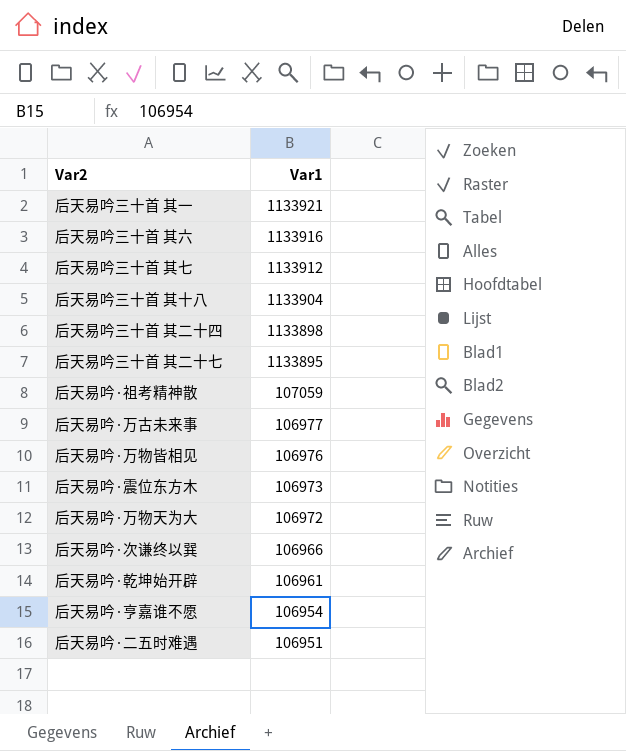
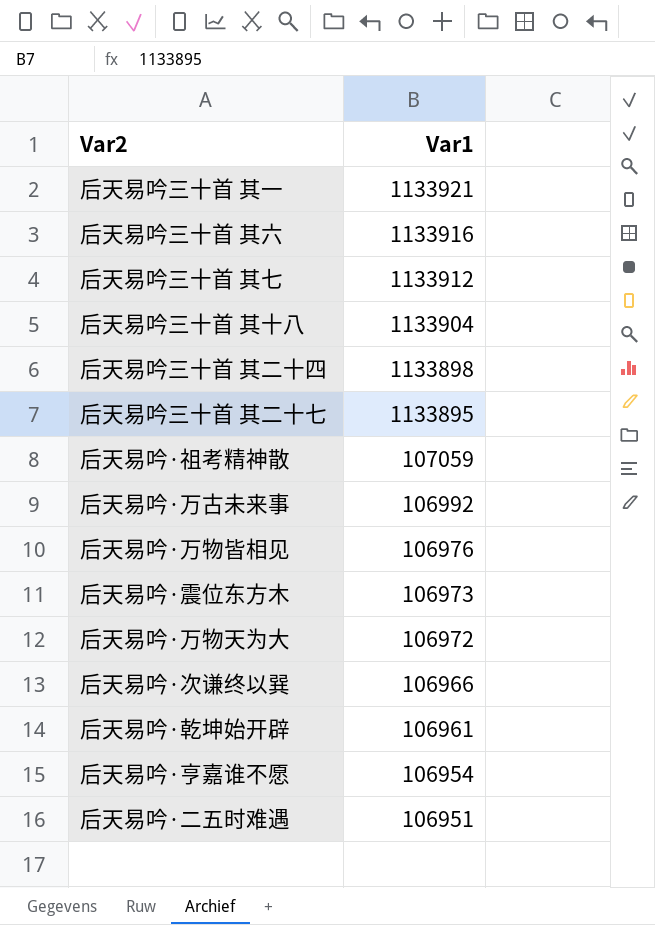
后天易吟·万古未来事 | Var1: 106977 -> 106992

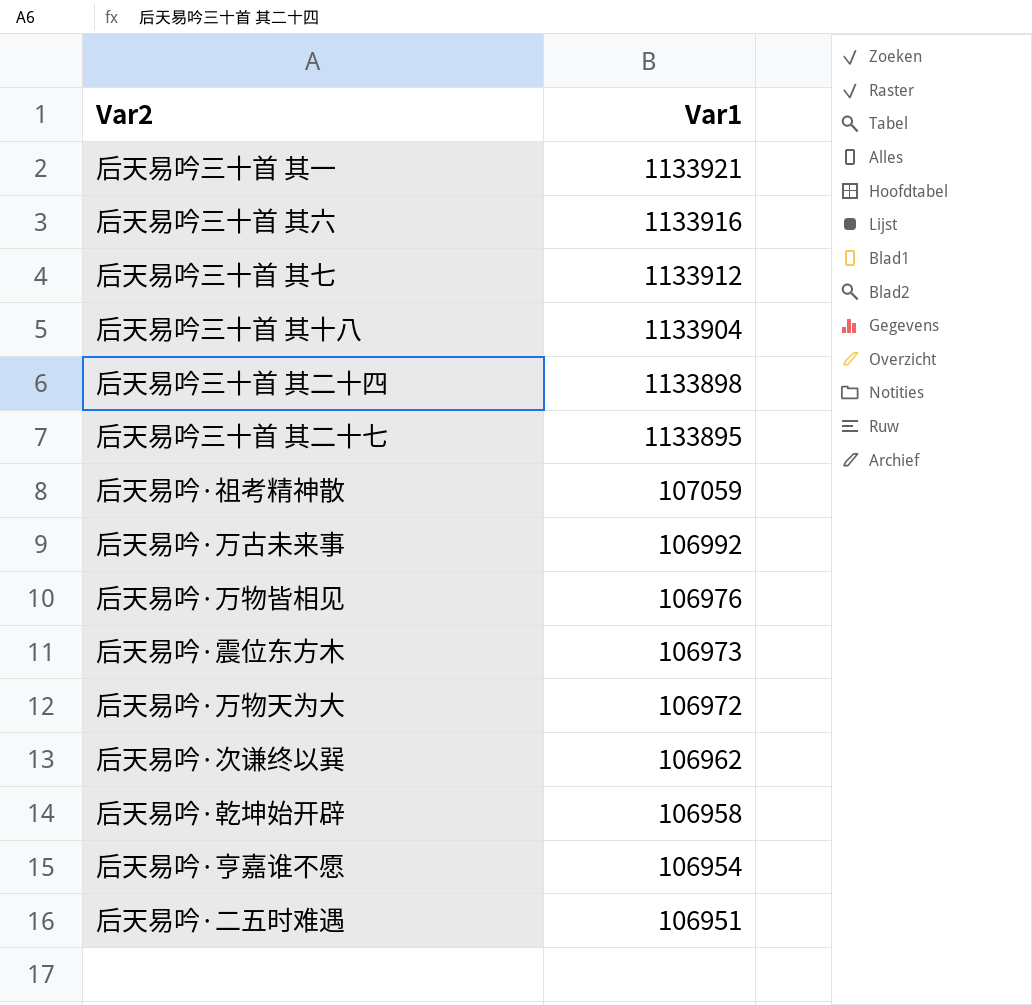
后天易吟·次谦终以巽 | Var1: 106966 -> 106962
后天易吟·乾坤始开辟 | Var1: 106961 -> 106958

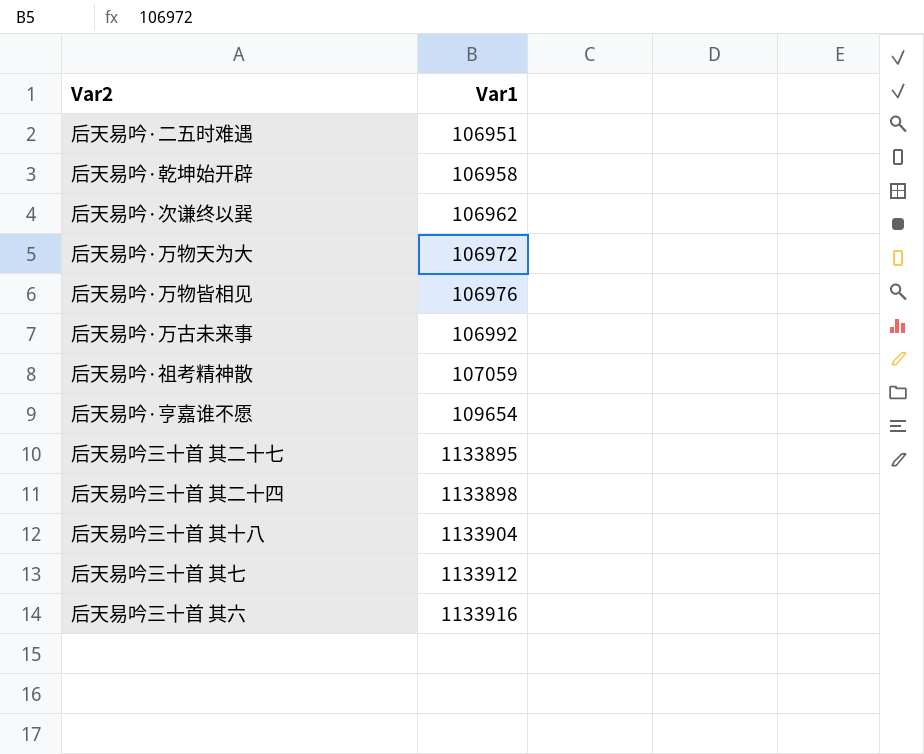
row order: Var1 descending -> Var1 ascending
row 后天易吟三十首 其一: 1133921 -> none
row 后天易吟·震位东方木: 106973 -> none
后天易吟·亨嘉谁不愿 | Var1: 106954 -> 109654

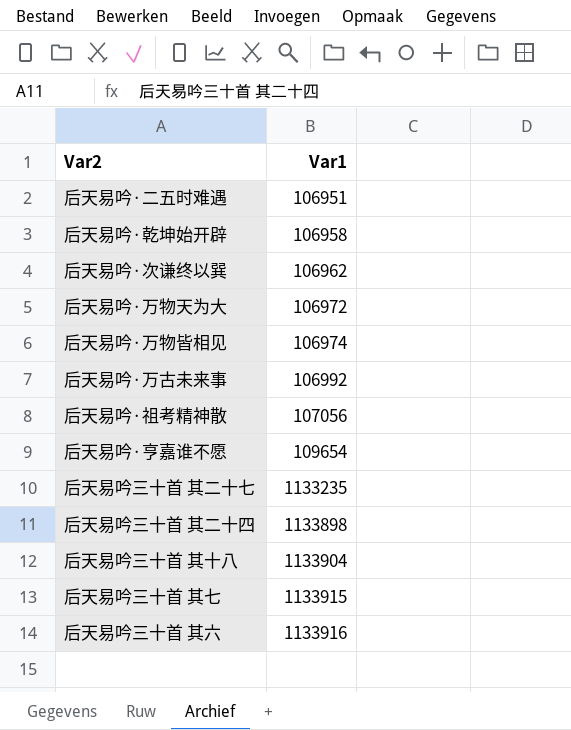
后天易吟·万物皆相见 | Var1: 106976 -> 106974
后天易吟·祖考精神散 | Var1: 107059 -> 107056
后天易吟三十首 其二十七 | Var1: 1133895 -> 1133235
后天易吟三十首 其七 | Var1: 1133912 -> 1133915

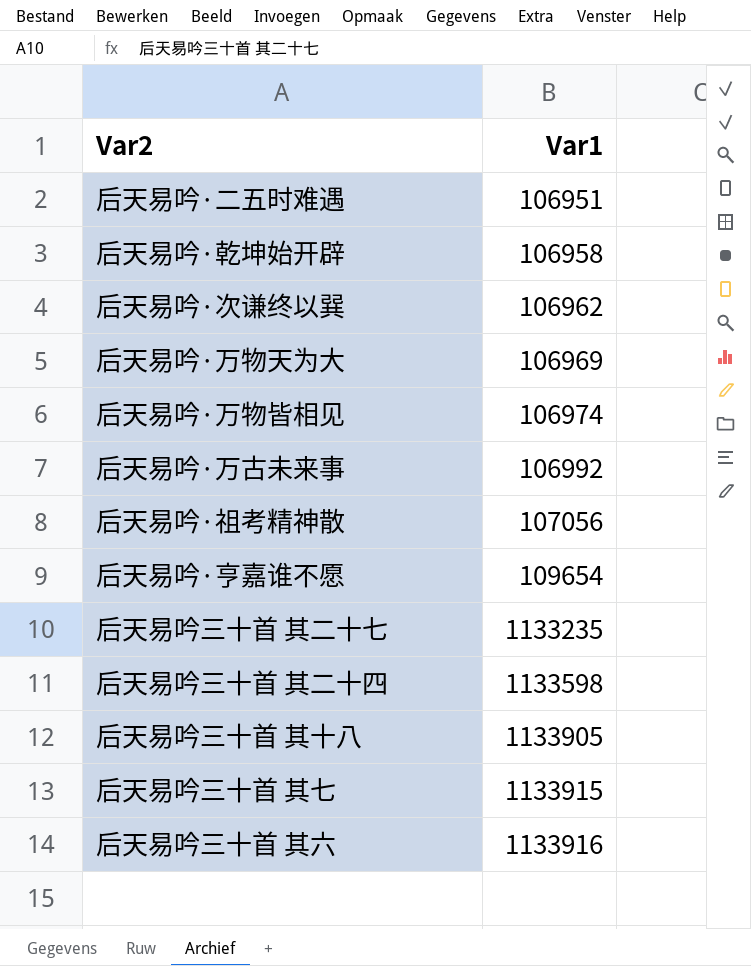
后天易吟·万物天为大 | Var1: 106972 -> 106969
后天易吟三十首 其二十四 | Var1: 1133898 -> 1133598
后天易吟三十首 其十八 | Var1: 1133904 -> 1133905

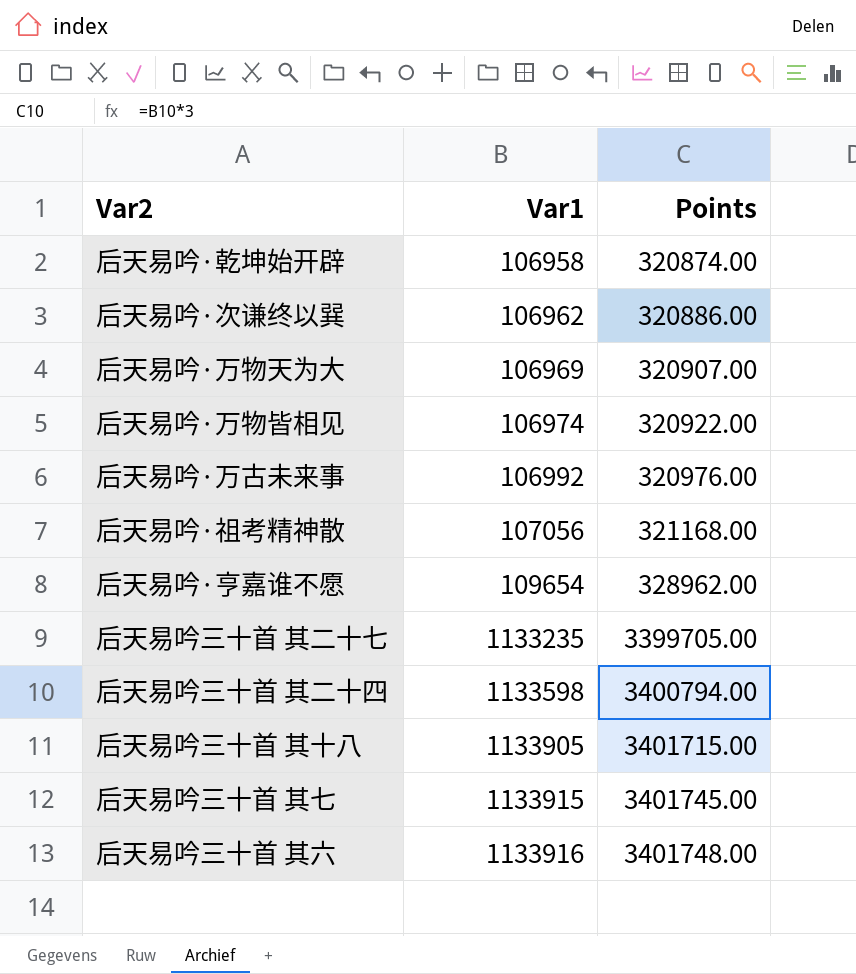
column Points | formula: none -> [Var1] * 3
row 后天易吟·二五时难遇: 106951 -> none

